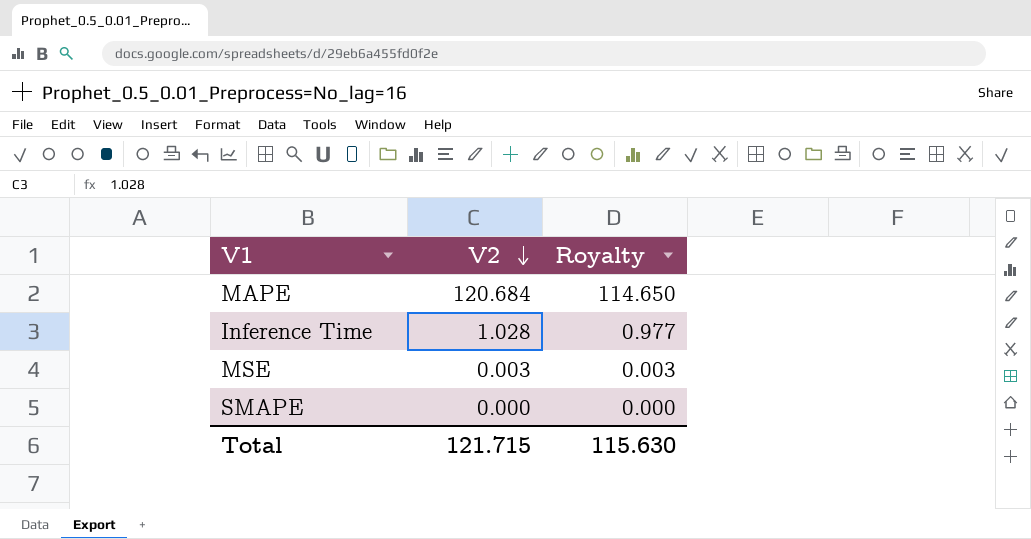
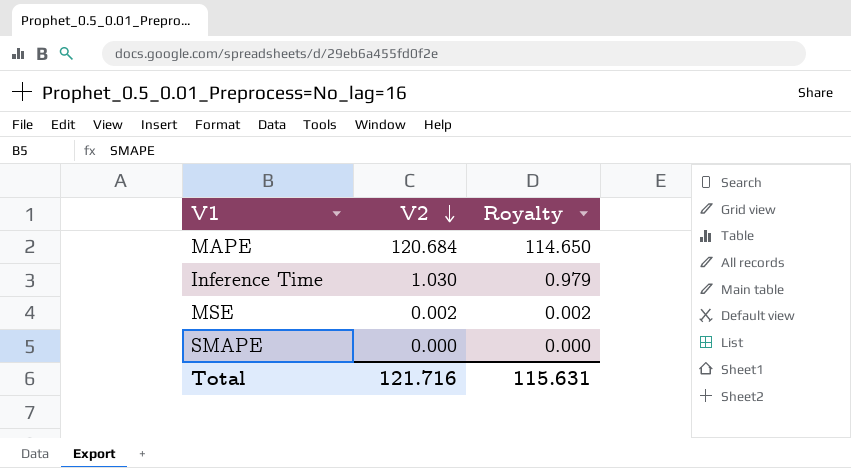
Inference Time | V2: 1.028 -> 1.030
Inference Time | Royalty: 0.977 -> 0.979
MSE | V2: 0.003 -> 0.002
MSE | Royalty: 0.003 -> 0.002
Total | V2: 121.715 -> 121.716
Total | Royalty: 115.630 -> 115.631

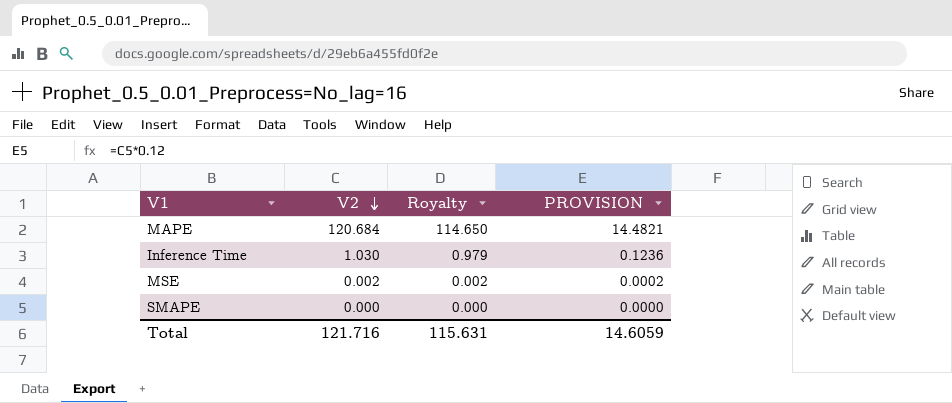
column PROVISION | formula: none -> [V2] * 0.12

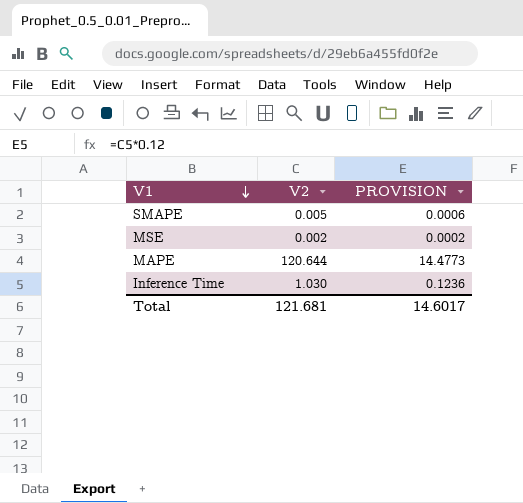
row order: V2 descending -> V1 descending
column Royalty | formula: [V2] * 0.95 -> none
SMAPE | V2: 0.000 -> 0.005
SMAPE | PROVISION: 0.0000 -> 0.0006
MAPE | V2: 120.684 -> 120.644
MAPE | PROVISION: 14.4821 -> 14.4773
Total | V2: 121.716 -> 121.681
Total | PROVISION: 14.6059 -> 14.6017

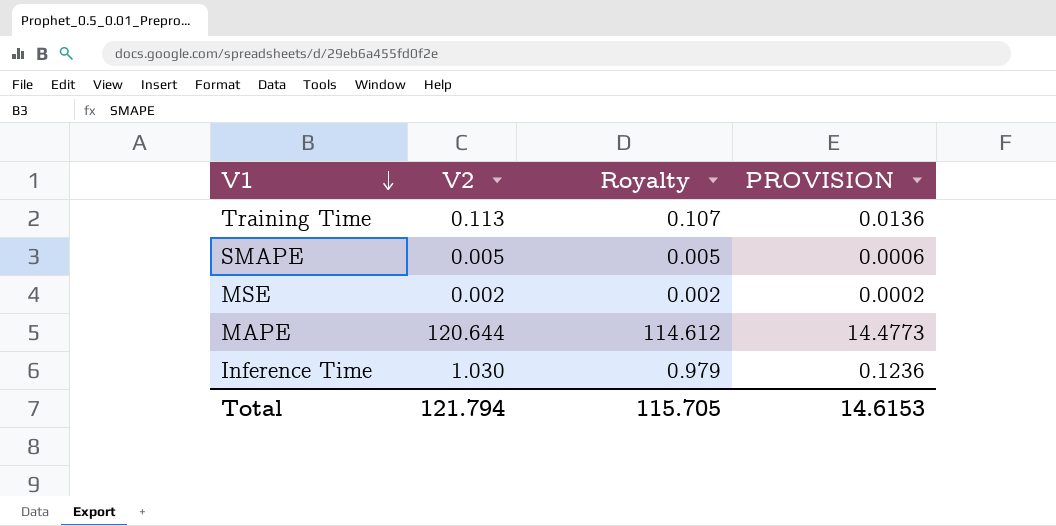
column Royalty | formula: none -> [V2] * 0.95
row Training Time: none -> 0.113 | 0.107 | 0.0136
Total | V2: 121.681 -> 121.794
Total | PROVISION: 14.6017 -> 14.6153

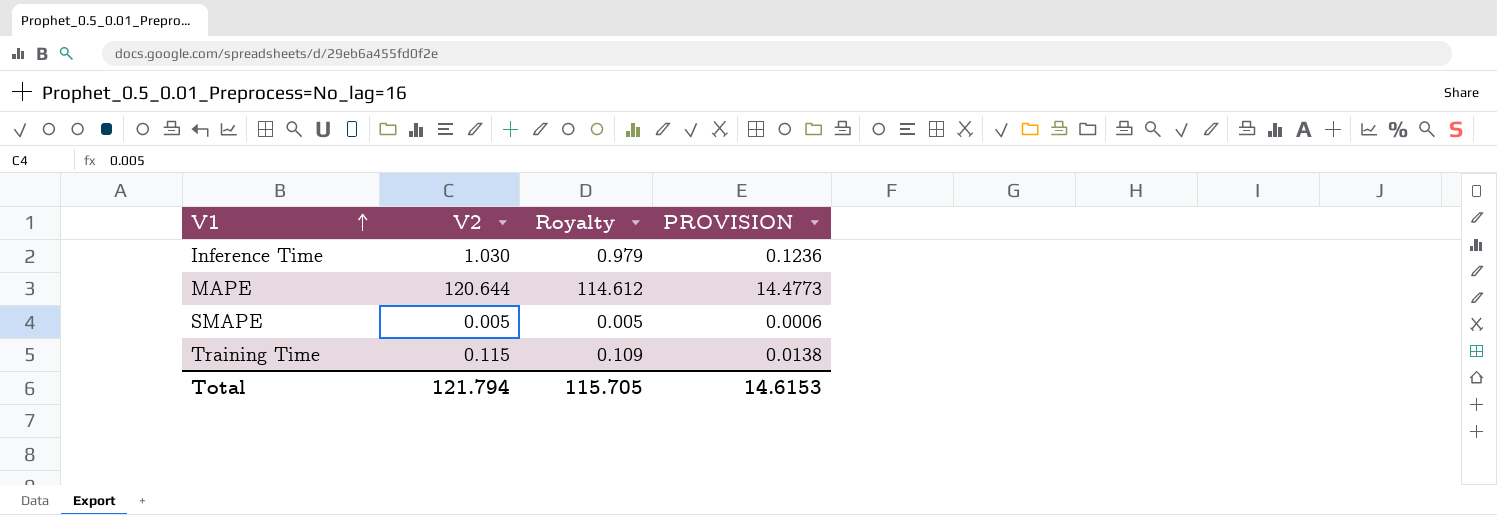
row order: V1 descending -> V1 ascending
row MSE: 0.002 | 0.002 | 0.0002 -> none
Training Time | V2: 0.113 -> 0.115
Training Time | Royalty: 0.107 -> 0.109
Training Time | PROVISION: 0.0136 -> 0.0138

